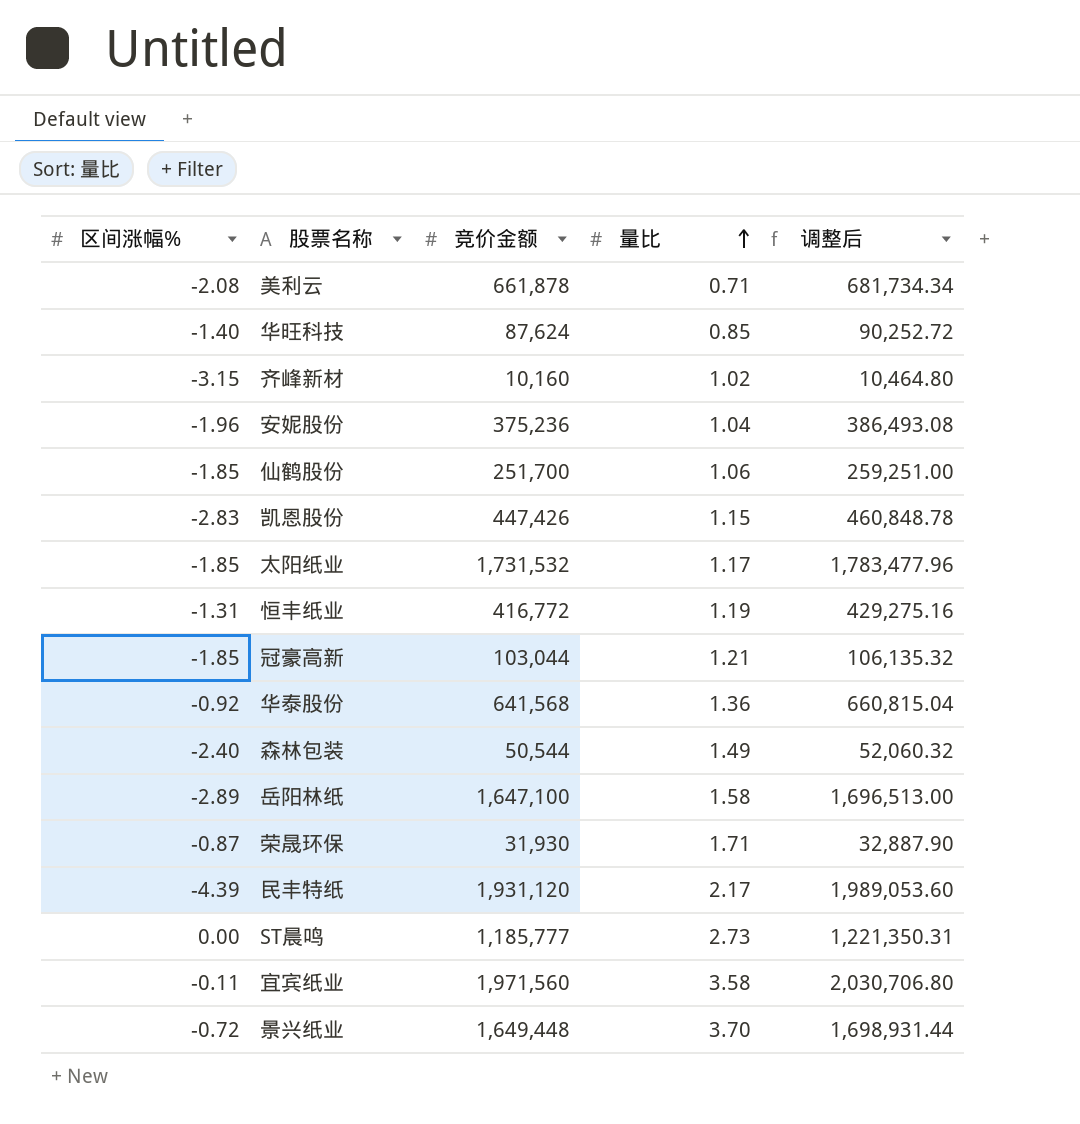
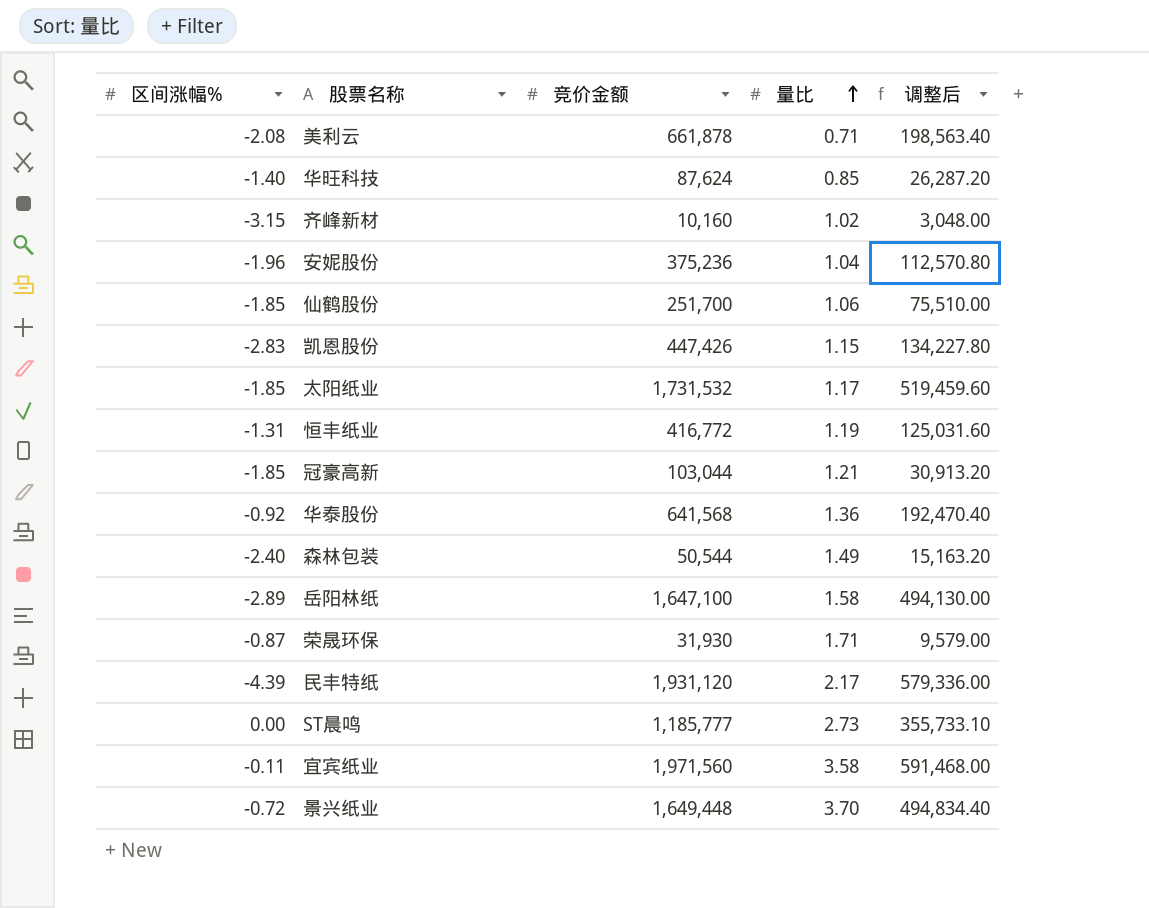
column 调整后 | formula: [竞价金额] * 1.03 -> [竞价金额] * 0.3

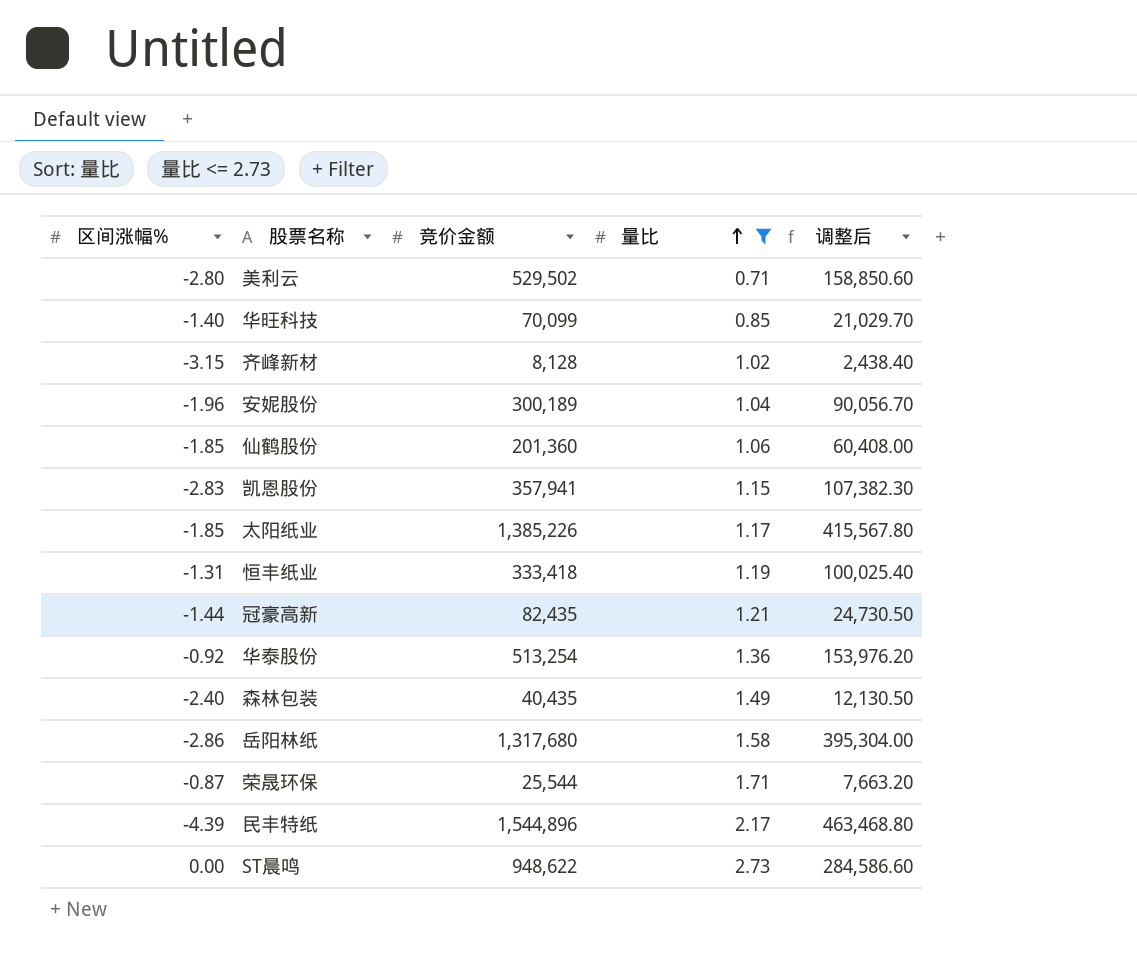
filter: none -> 量比 <= 2.73
美利云 | 区间涨幅%: -2.08 -> -2.80
美利云 | 竞价金额: 661,878 -> 529,502
美利云 | 调整后: 198,563.40 -> 158,850.60
华旺科技 | 竞价金额: 87,624 -> 70,099
华旺科技 | 调整后: 26,287.20 -> 21,029.70
齐峰新材 | 竞价金额: 10,160 -> 8,128
齐峰新材 | 调整后: 3,048.00 -> 2,438.40
安妮股份 | 竞价金额: 375,236 -> 300,189
安妮股份 | 调整后: 112,570.80 -> 90,056.70
仙鹤股份 | 竞价金额: 251,700 -> 201,360
仙鹤股份 | 调整后: 75,510.00 -> 60,408.00
凯恩股份 | 竞价金额: 447,426 -> 357,941
凯恩股份 | 调整后: 134,227.80 -> 107,382.30
太阳纸业 | 竞价金额: 1,731,532 -> 1,385,226
太阳纸业 | 调整后: 519,459.60 -> 415,567.80
恒丰纸业 | 竞价金额: 416,772 -> 333,418
恒丰纸业 | 调整后: 125,031.60 -> 100,025.40
冠豪高新 | 区间涨幅%: -1.85 -> -1.44
冠豪高新 | 竞价金额: 103,044 -> 82,435
冠豪高新 | 调整后: 30,913.20 -> 24,730.50
华泰股份 | 竞价金额: 641,568 -> 513,254
华泰股份 | 调整后: 192,470.40 -> 153,976.20
森林包装 | 竞价金额: 50,544 -> 40,435
森林包装 | 调整后: 15,163.20 -> 12,130.50
岳阳林纸 | 区间涨幅%: -2.89 -> -2.86
岳阳林纸 | 竞价金额: 1,647,100 -> 1,317,680
岳阳林纸 | 调整后: 494,130.00 -> 395,304.00
荣晟环保 | 竞价金额: 31,930 -> 25,544
荣晟环保 | 调整后: 9,579.00 -> 7,663.20
民丰特纸 | 竞价金额: 1,931,120 -> 1,544,896
民丰特纸 | 调整后: 579,336.00 -> 463,468.80
ST晨鸣 | 竞价金额: 1,185,777 -> 948,622
ST晨鸣 | 调整后: 355,733.10 -> 284,586.60

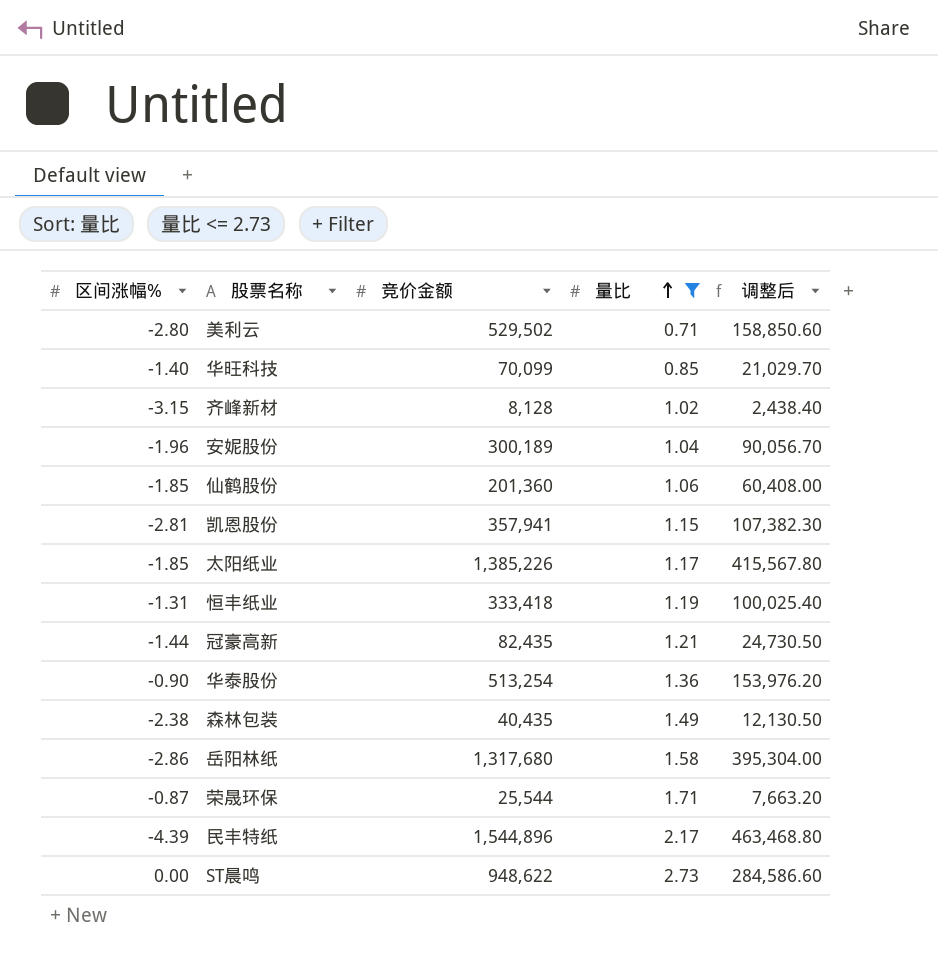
凯恩股份 | 区间涨幅%: -2.83 -> -2.81
华泰股份 | 区间涨幅%: -0.92 -> -0.90
森林包装 | 区间涨幅%: -2.40 -> -2.38

